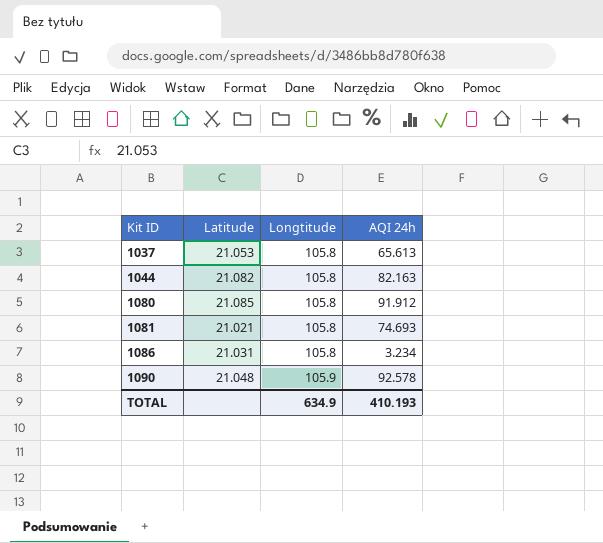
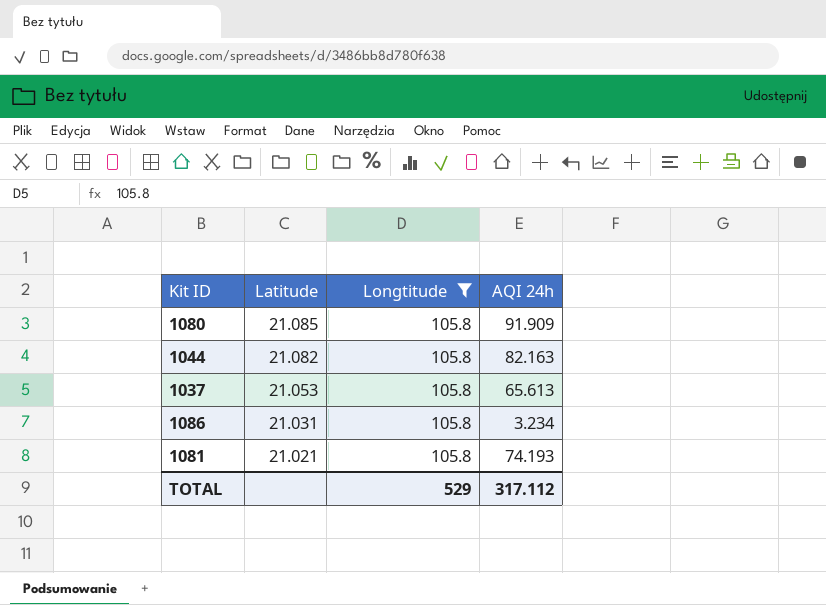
filter: none -> Longtitude = 105.8
row order: Kit ID ascending -> Latitude descending
1080 | AQI 24h: 91.912 -> 91.909
1081 | AQI 24h: 74.693 -> 74.193
TOTAL | Longtitude: 634.9 -> 529
TOTAL | AQI 24h: 410.193 -> 317.112

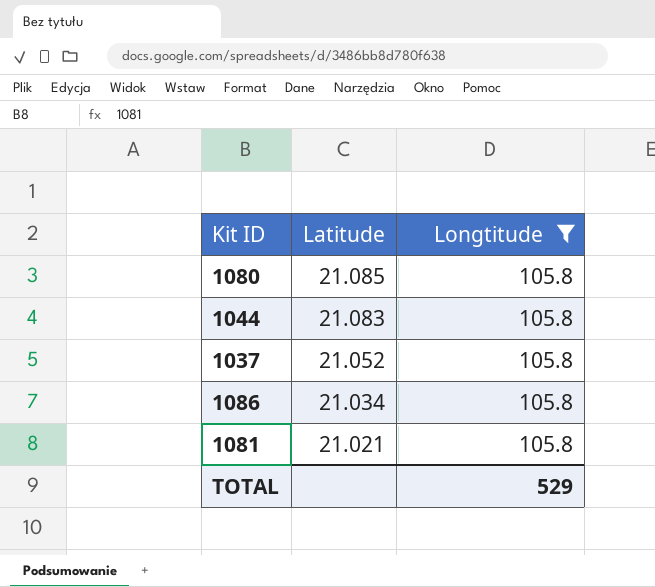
column AQI 24h | position: 4 -> none
1044 | Latitude: 21.082 -> 21.083
1037 | Latitude: 21.053 -> 21.052
1086 | Latitude: 21.031 -> 21.034

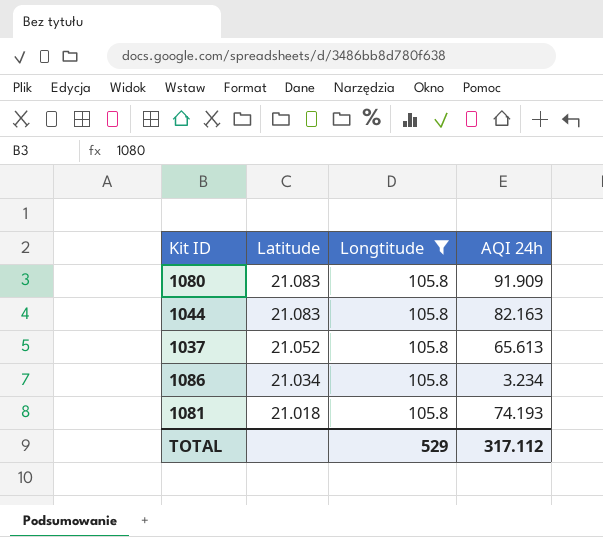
column AQI 24h | position: none -> 4
1080 | Latitude: 21.085 -> 21.083
1081 | Latitude: 21.021 -> 21.018

